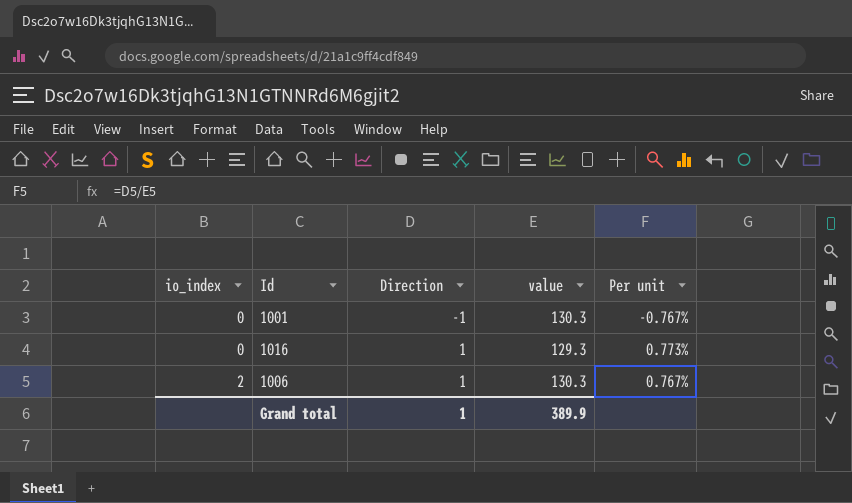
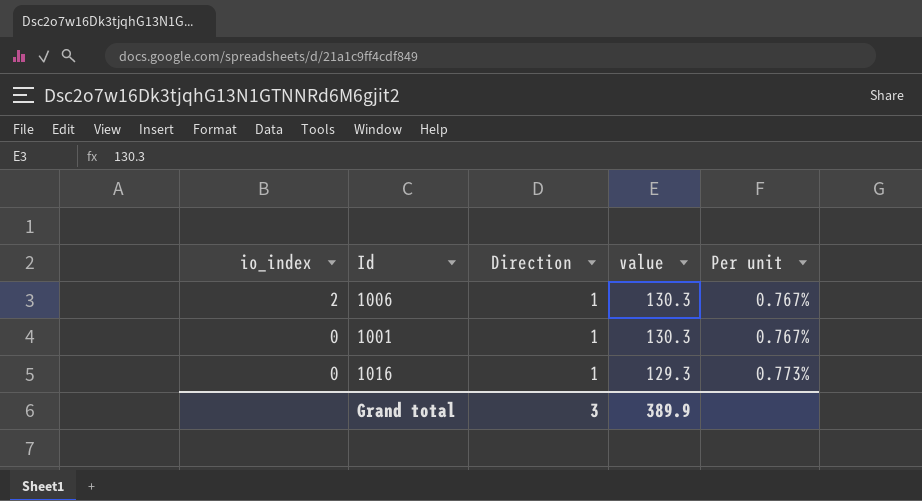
row order: io_index ascending -> io_index descending
1001 | Direction: -1 -> 1
1001 | Per unit: -0.767% -> 0.767%
Grand total | Direction: 1 -> 3

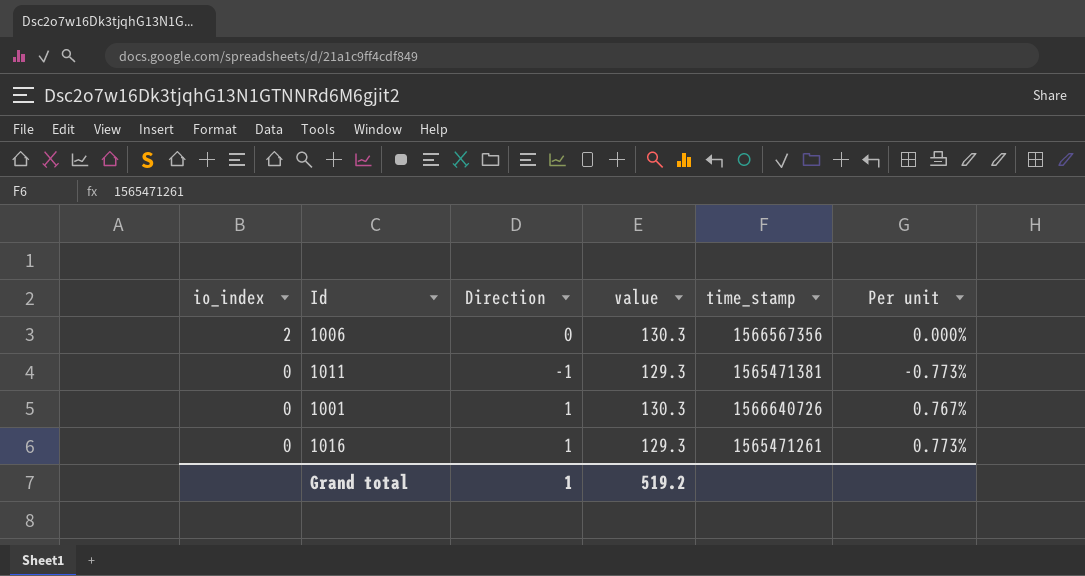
column time_stamp | position: none -> 5
1006 | Direction: 1 -> 0
1006 | Per unit: 0.767% -> 0.000%
row 1011: none -> 0 | -1 | 129.3 | 1565471381 | -0.773%
Grand total | Direction: 3 -> 1
Grand total | value: 389.9 -> 519.2

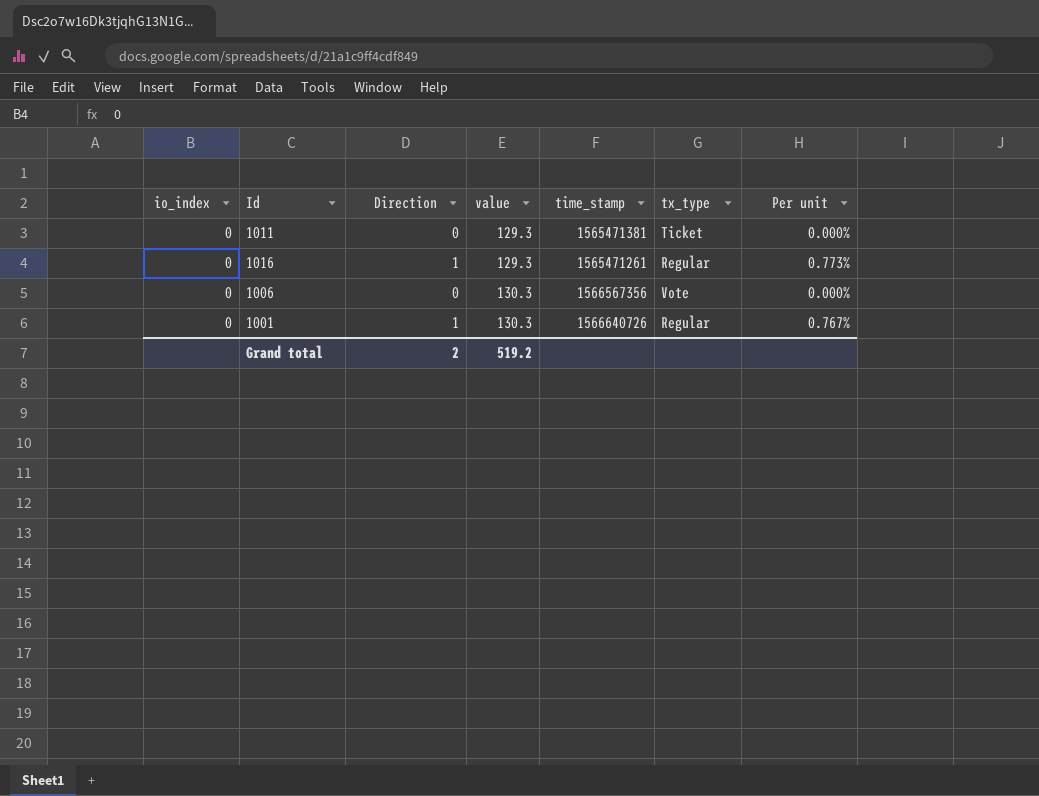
row order: io_index descending -> value ascending
column tx_type | position: none -> 6
1011 | Direction: -1 -> 0
1011 | Per unit: -0.773% -> 0.000%
1006 | io_index: 2 -> 0
Grand total | Direction: 1 -> 2

